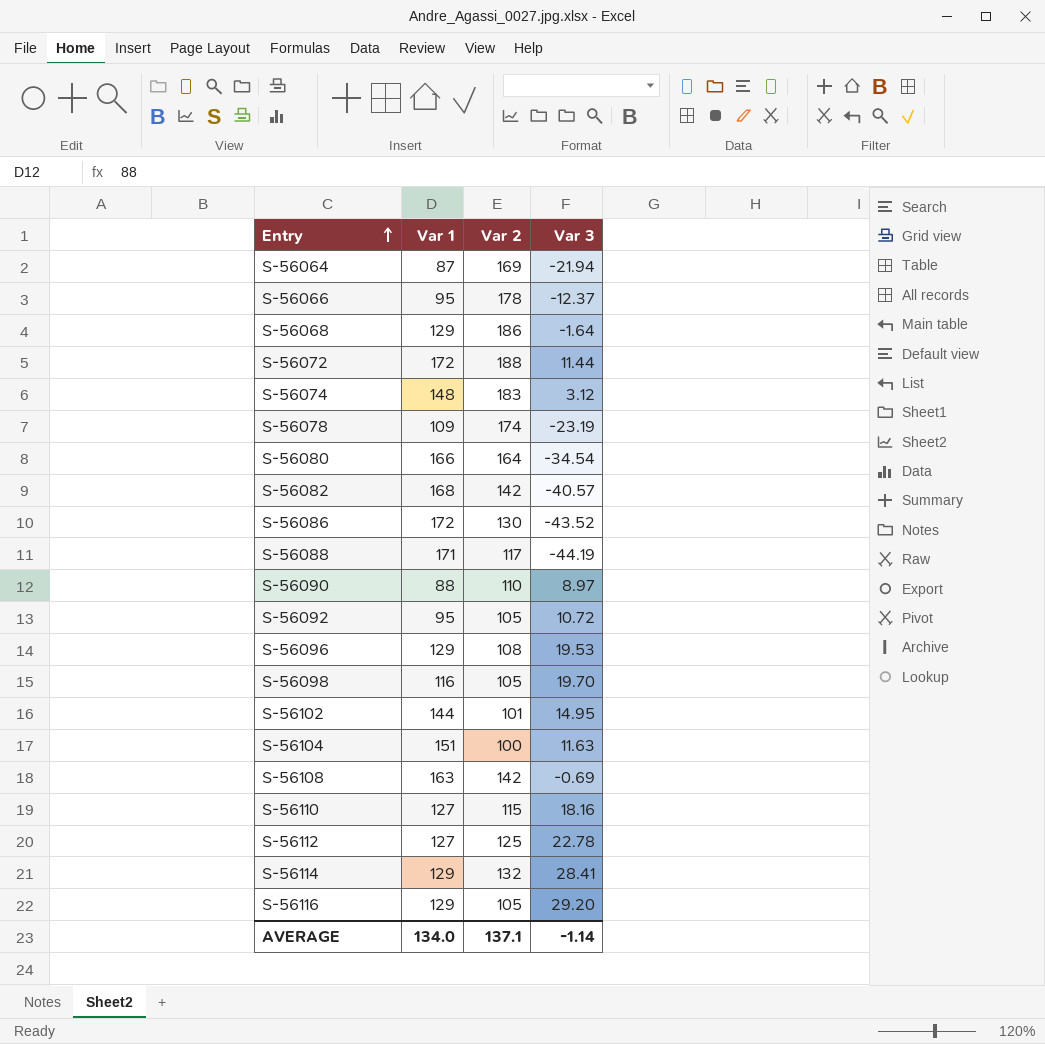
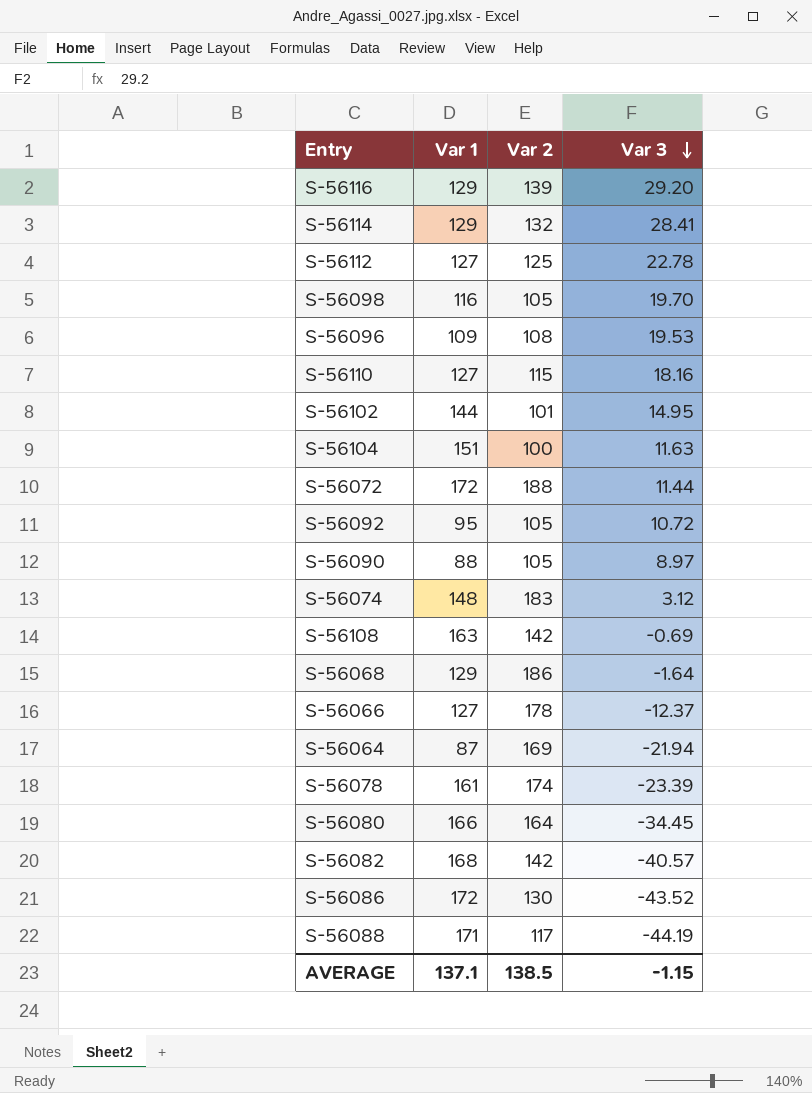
row order: Entry ascending -> Var 3 descending
S-56116 | Var 2: 105 -> 139
S-56096 | Var 1: 129 -> 109
S-56090 | Var 2: 110 -> 105
S-56066 | Var 1: 95 -> 127
S-56078 | Var 1: 109 -> 161
S-56078 | Var 3: -23.19 -> -23.39
S-56080 | Var 3: -34.54 -> -34.45
AVERAGE | Var 1: 134.0 -> 137.1
AVERAGE | Var 2: 137.1 -> 138.5
AVERAGE | Var 3: -1.14 -> -1.15

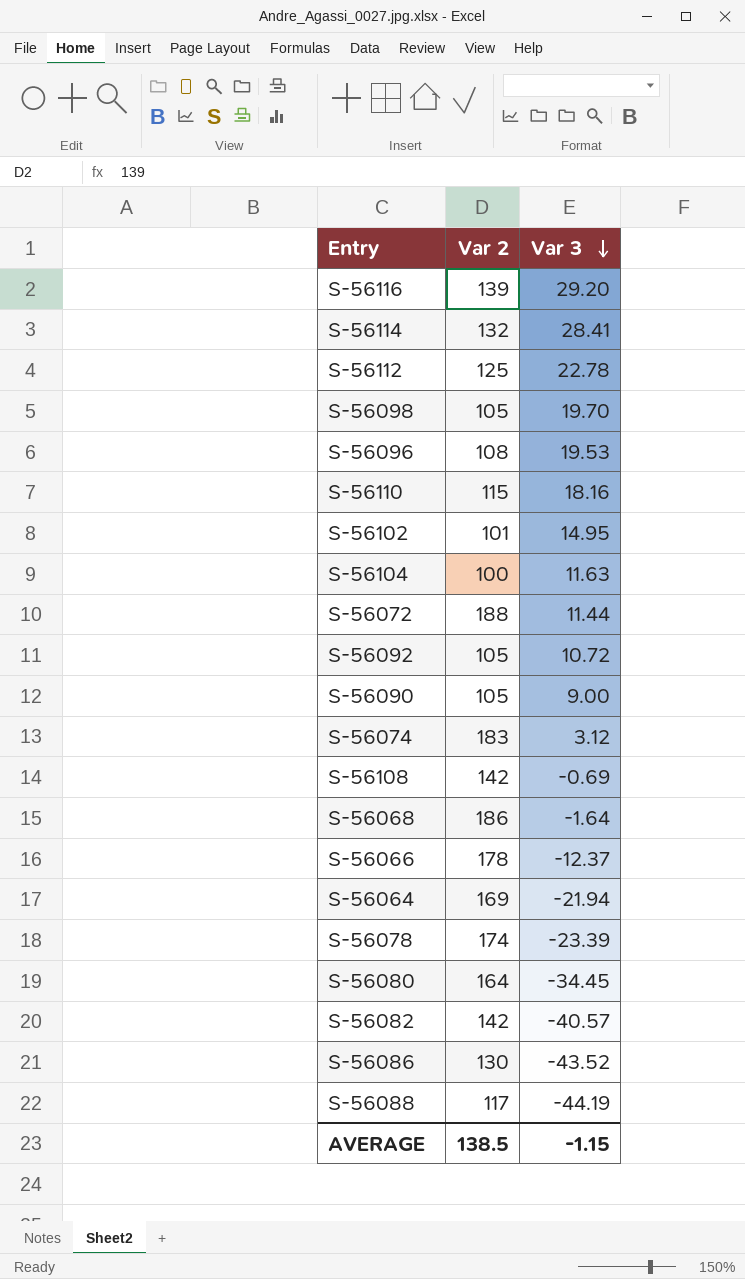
column Var 1 | position: 2 -> none
S-56090 | Var 3: 8.97 -> 9.00

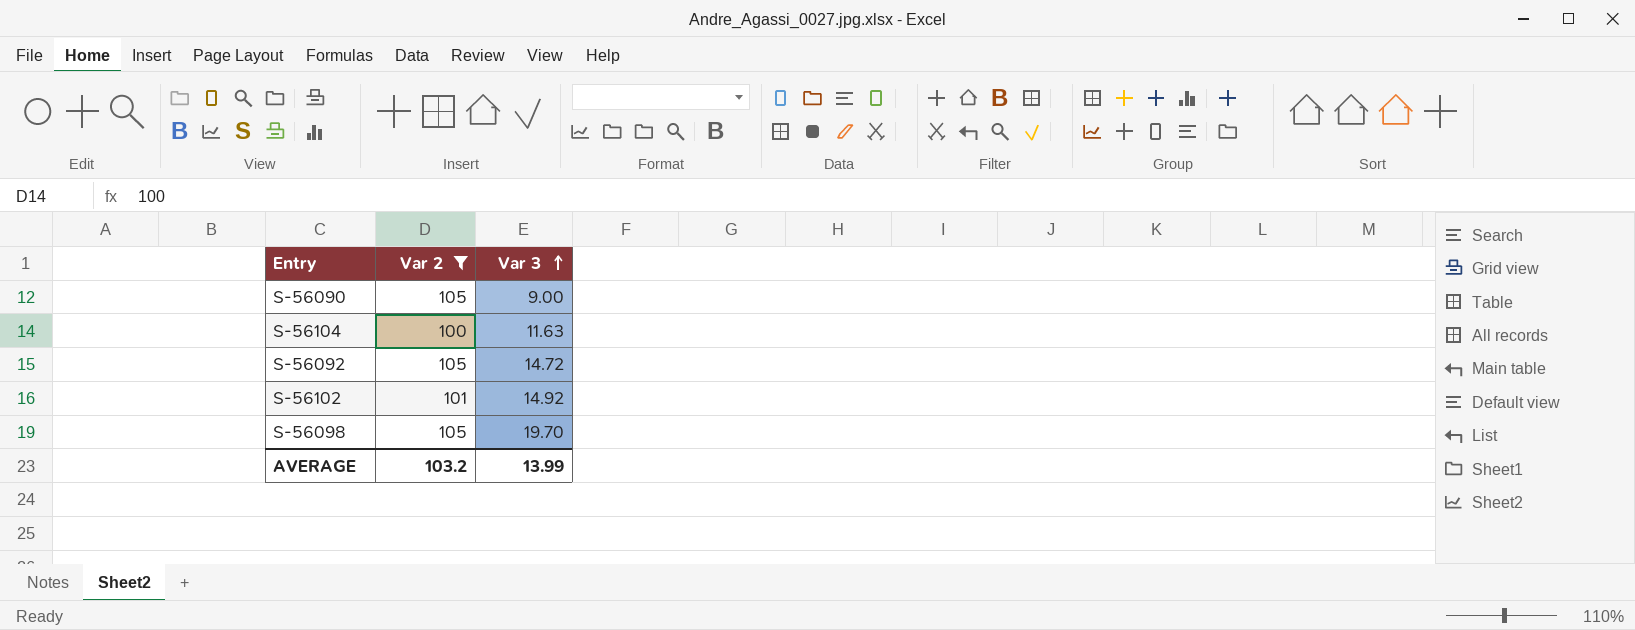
filter: none -> Var 2 <= 105
row order: Var 3 descending -> Var 3 ascending
S-56092 | Var 3: 10.72 -> 14.72
S-56102 | Var 3: 14.95 -> 14.92
AVERAGE | Var 2: 138.5 -> 103.2
AVERAGE | Var 3: -1.15 -> 13.99

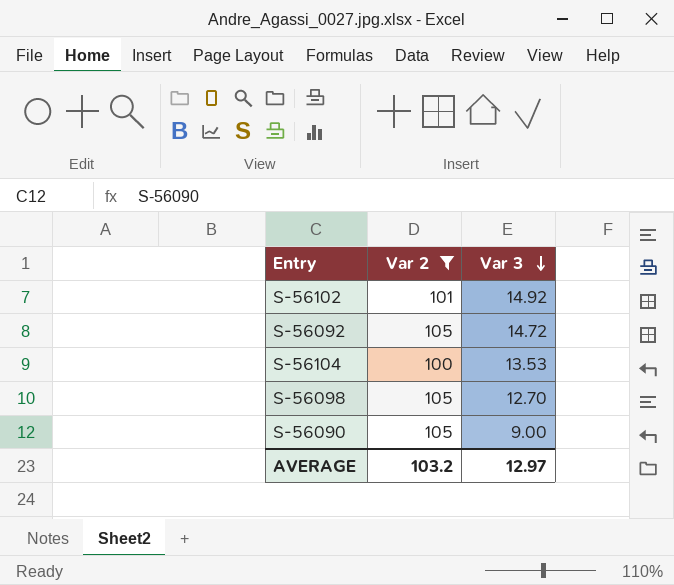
row order: Var 3 ascending -> Var 3 descending
S-56104 | Var 3: 11.63 -> 13.53
S-56098 | Var 3: 19.70 -> 12.70
AVERAGE | Var 3: 13.99 -> 12.97

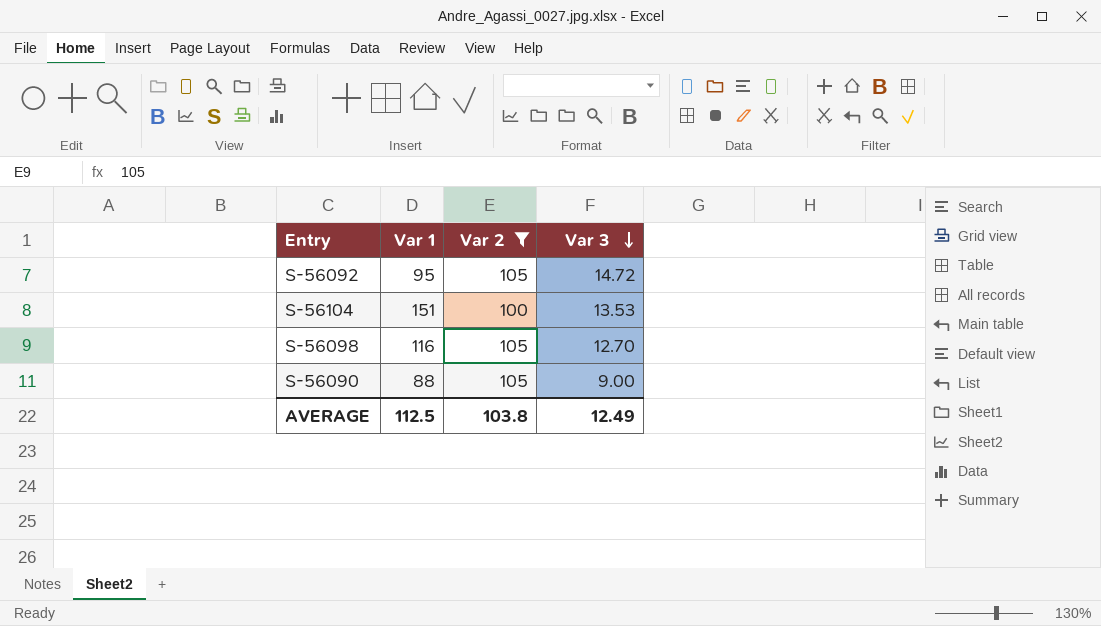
column Var 1 | position: none -> 2
row S-56102: 101 | 14.92 -> none
AVERAGE | Var 2: 103.2 -> 103.8
AVERAGE | Var 3: 12.97 -> 12.49

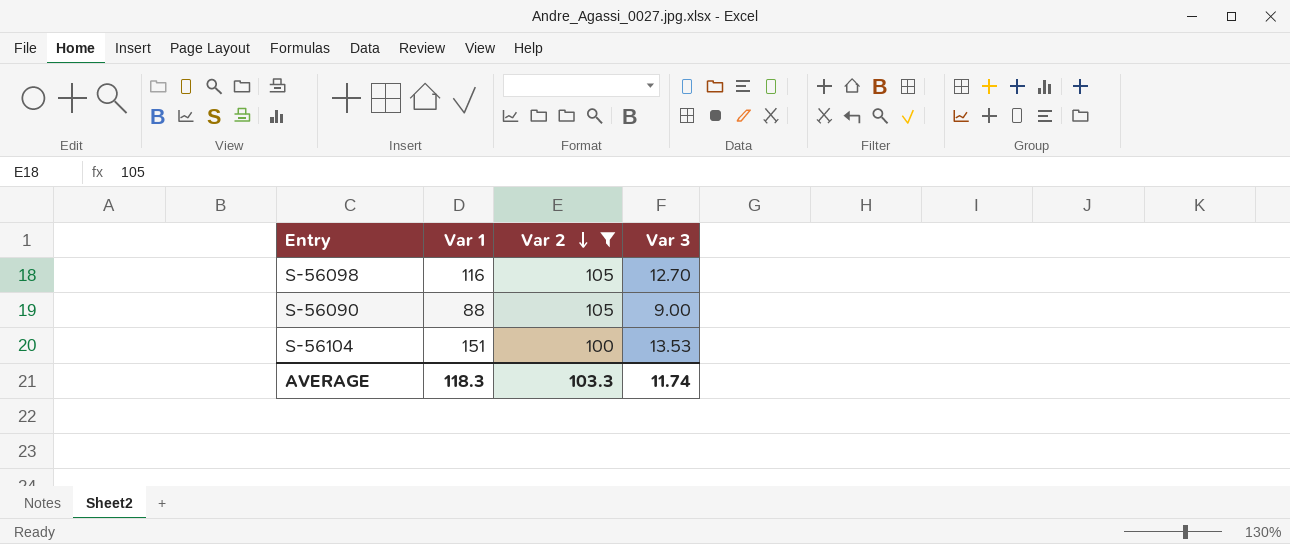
row order: Var 3 descending -> Var 2 descending
row S-56092: 95 | 105 | 14.72 -> none
AVERAGE | Var 1: 112.5 -> 118.3
AVERAGE | Var 2: 103.8 -> 103.3
AVERAGE | Var 3: 12.49 -> 11.74

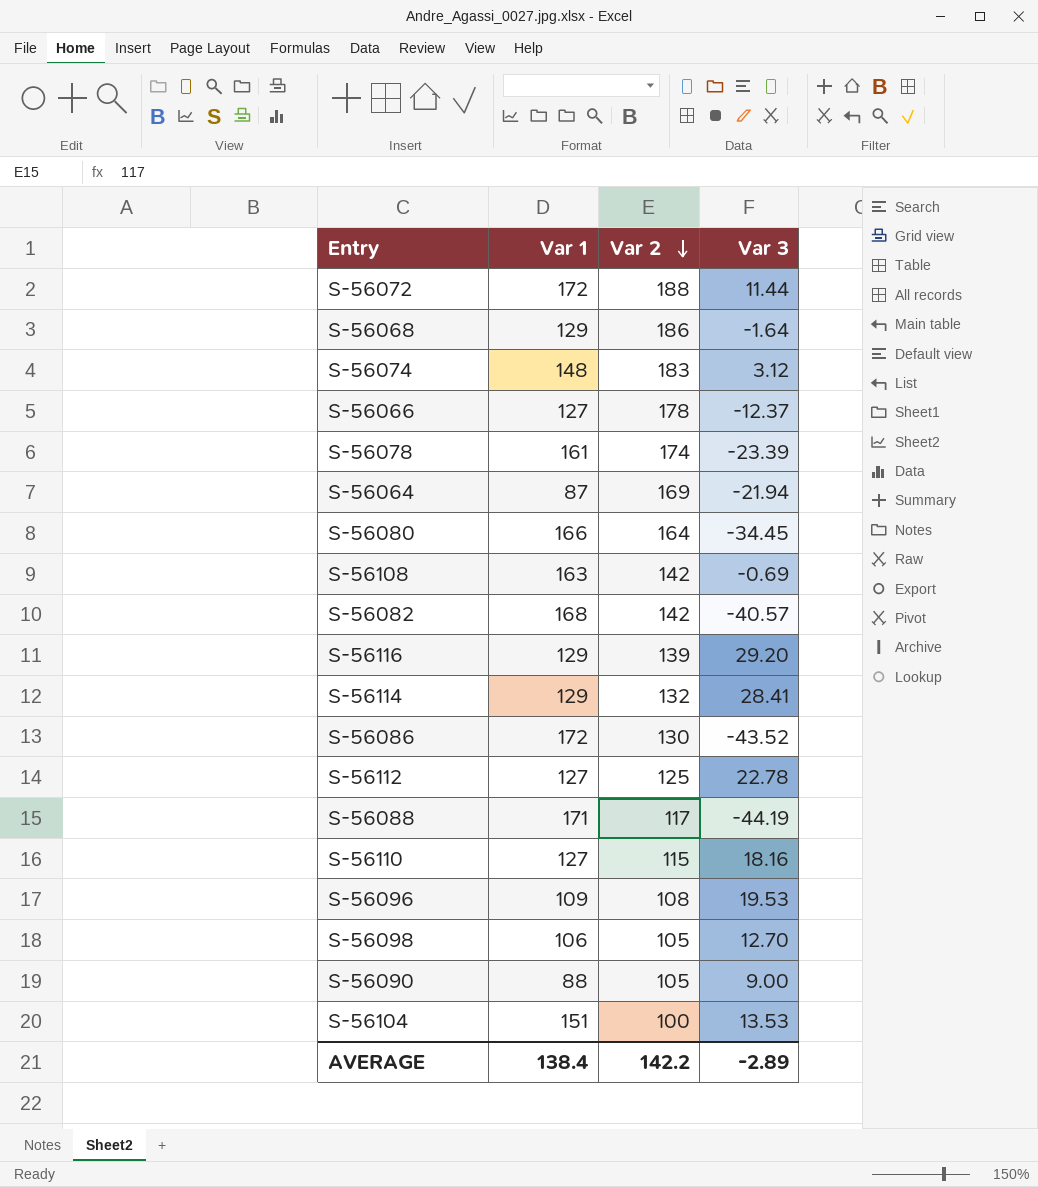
filter: Var 2 <= 105 -> none
S-56098 | Var 1: 116 -> 106
AVERAGE | Var 1: 118.3 -> 138.4
AVERAGE | Var 2: 103.3 -> 142.2
AVERAGE | Var 3: 11.74 -> -2.89

